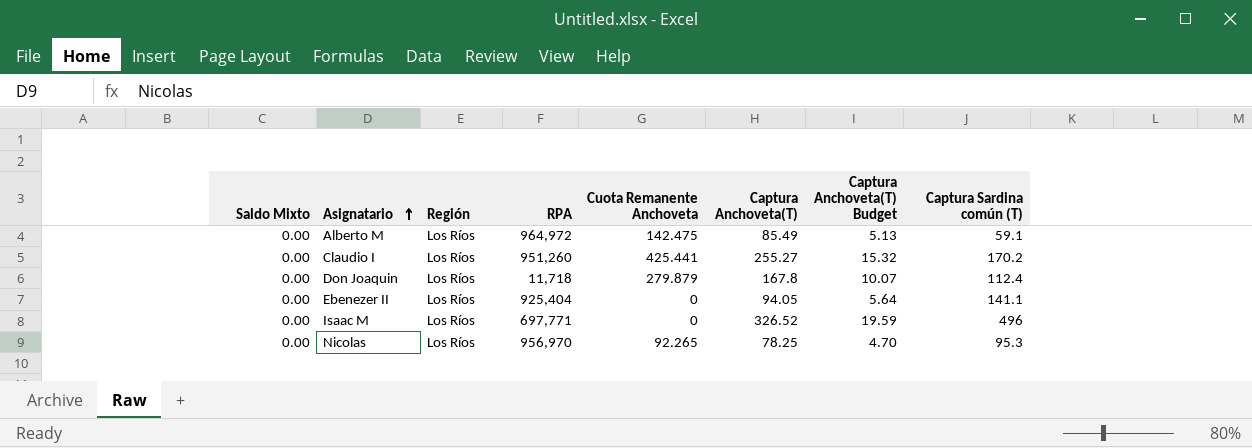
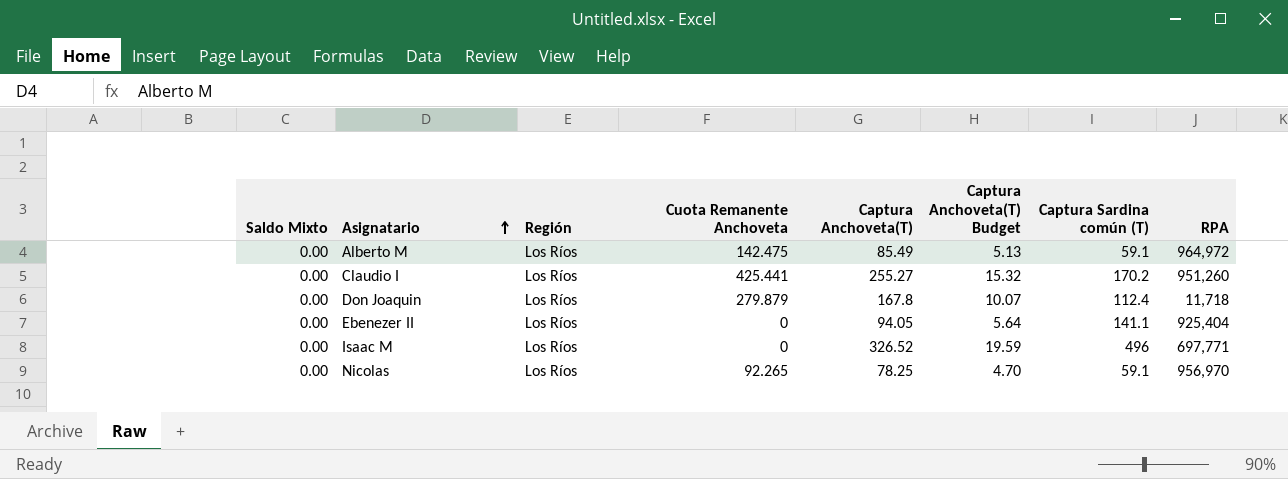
column RPA | position: 4 -> 8
Nicolas | Captura Sardina común (T): 95.3 -> 59.1

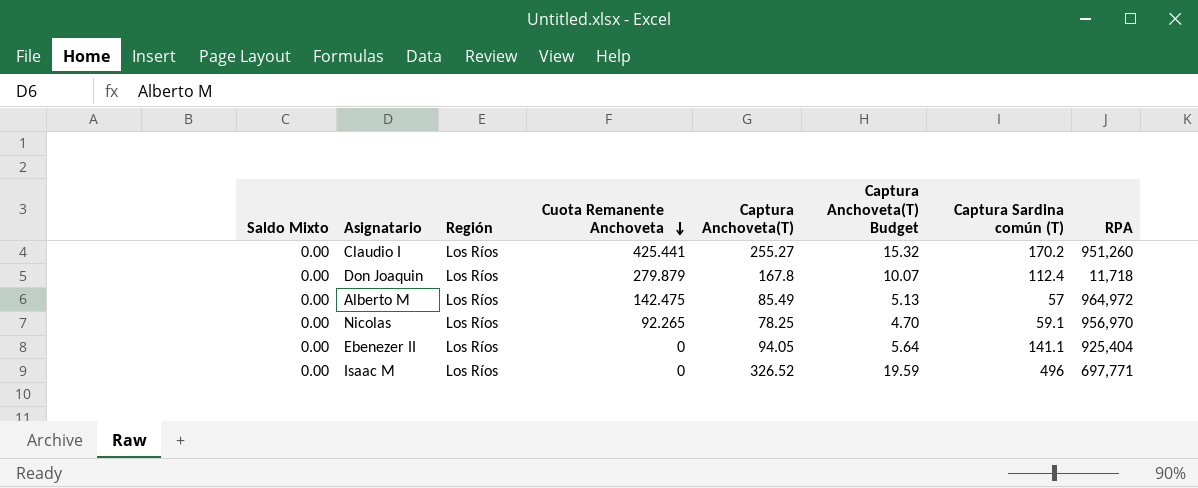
row order: Asignatario ascending -> Cuota Remanente Anchoveta descending
Alberto M | Captura Sardina común (T): 59.1 -> 57

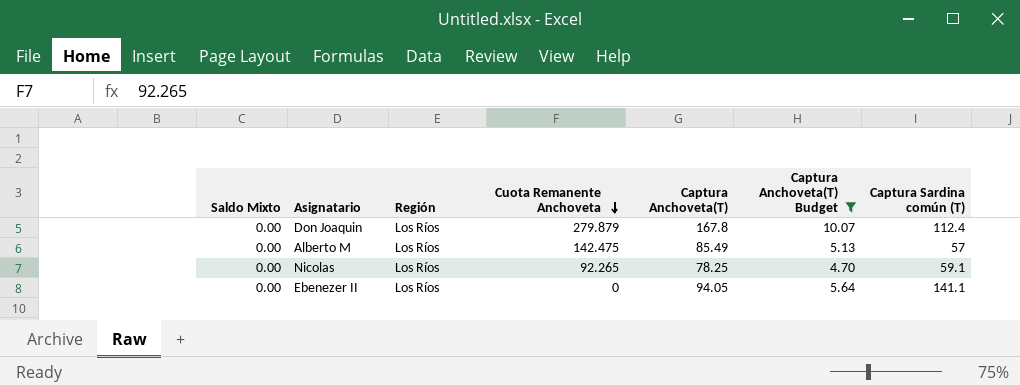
filter: none -> Captura Anchoveta(T) Budget <= 10.07
column RPA | position: 8 -> none

